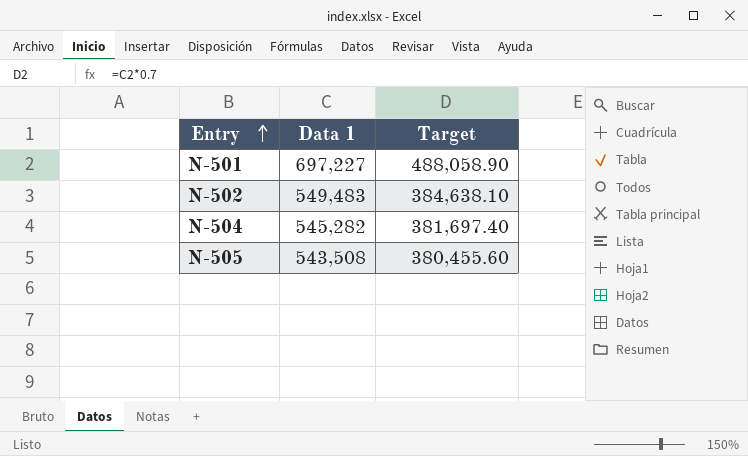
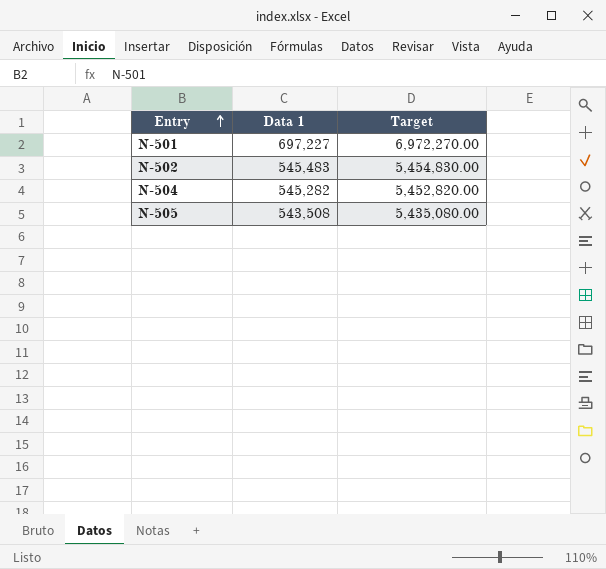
column Target | formula: [Data 1] * 0.7 -> [Data 1] * 10
N-502 | Data 1: 549,483 -> 545,483

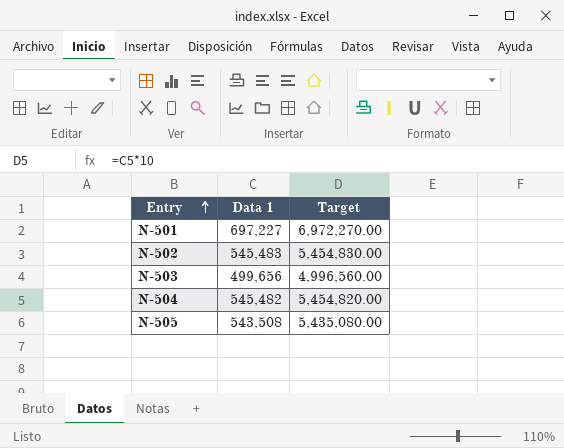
row N-503: none -> 499,656 | 4,996,560.00
N-504 | Data 1: 545,282 -> 545,482
N-504 | Target: 5,452,820.00 -> 5,454,820.00

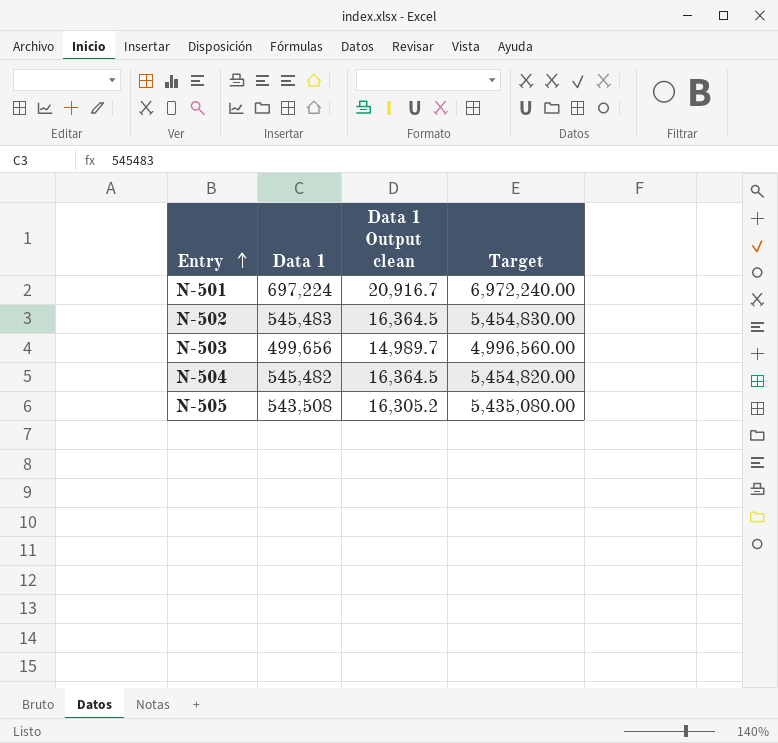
column Data 1 Output clean | formula: none -> [Data 1] * 0.03
N-501 | Data 1: 697,227 -> 697,224
N-501 | Target: 6,972,270.00 -> 6,972,240.00

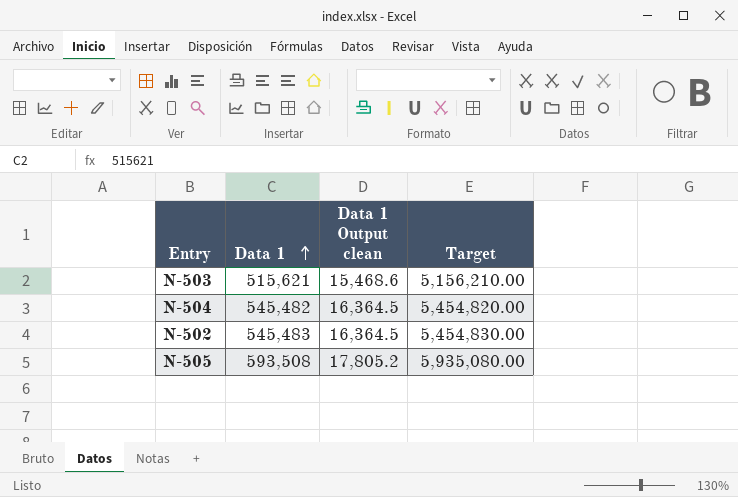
row order: Entry ascending -> Data 1 ascending
row N-501: 697,224 | 20,916.7 | 6,972,240.00 -> none
N-503 | Data 1: 499,656 -> 515,621
N-503 | Data 1 Output clean: 14,989.7 -> 15,468.6
N-503 | Target: 4,996,560.00 -> 5,156,210.00
N-505 | Data 1: 543,508 -> 593,508
N-505 | Data 1 Output clean: 16,305.2 -> 17,805.2
N-505 | Target: 5,435,080.00 -> 5,935,080.00

